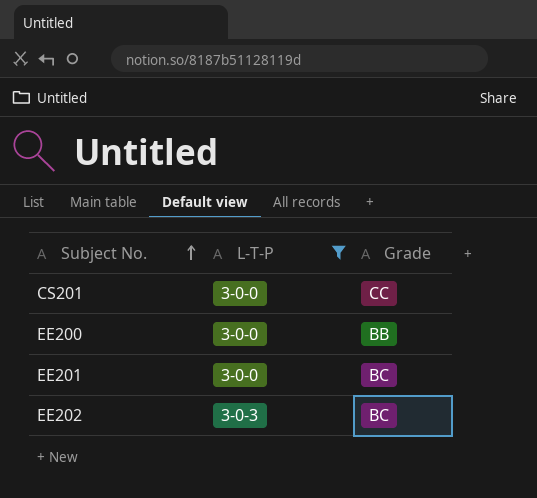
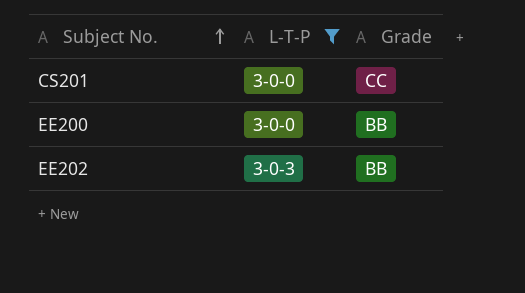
row EE201: 3-0-0 | BC -> none
EE202 | Grade: BC -> BB

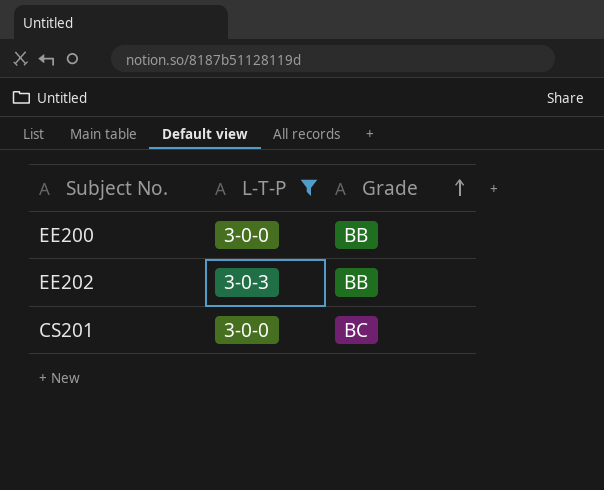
row order: Subject No. ascending -> Grade ascending
CS201 | Grade: CC -> BC

